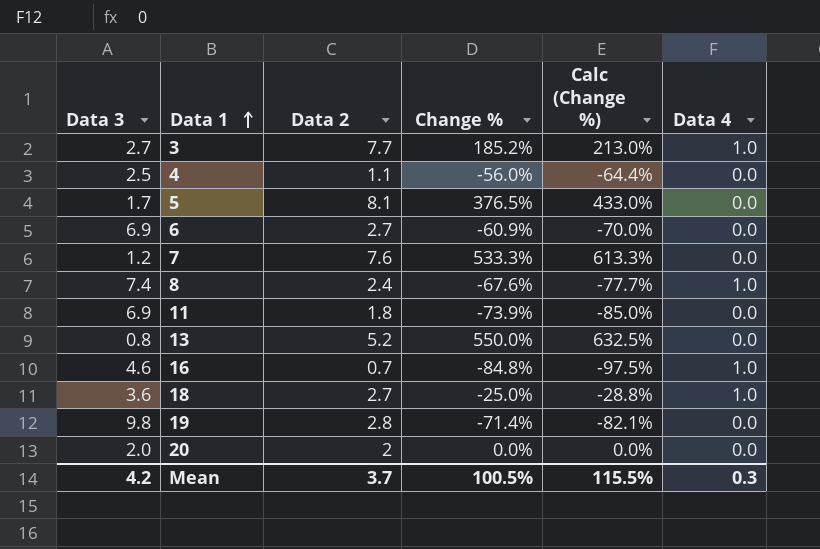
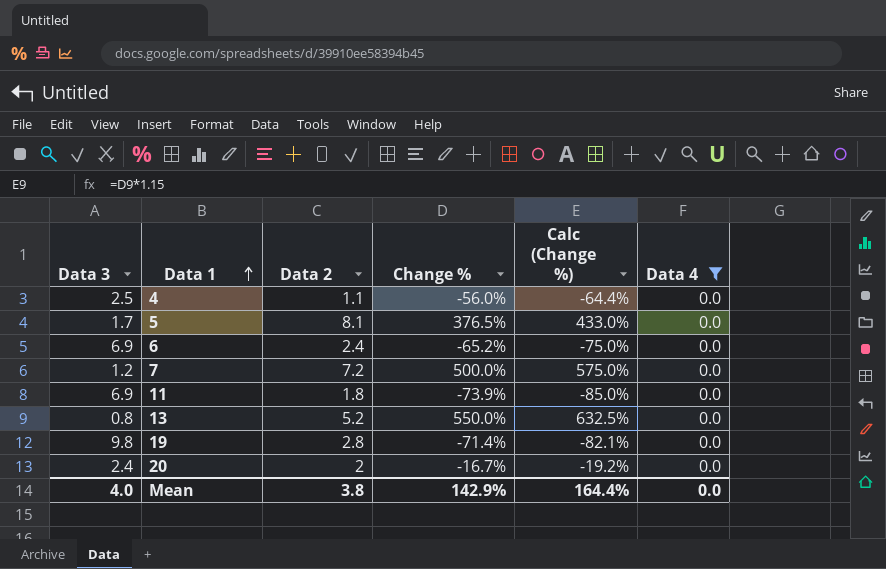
filter: none -> Data 4 = 0.0
6 | Data 2: 2.7 -> 2.4
6 | Change %: -60.9% -> -65.2%
6 | Calc (Change %): -70.0% -> -75.0%
7 | Data 2: 7.6 -> 7.2
7 | Change %: 533.3% -> 500.0%
7 | Calc (Change %): 613.3% -> 575.0%
20 | Data 3: 2.0 -> 2.4
20 | Change %: 0.0% -> -16.7%
20 | Calc (Change %): 0.0% -> -19.2%
Mean | Data 3: 4.2 -> 4.0
Mean | Data 2: 3.7 -> 3.8
Mean | Change %: 100.5% -> 142.9%
Mean | Calc (Change %): 115.5% -> 164.4%
Mean | Data 4: 0.3 -> 0.0

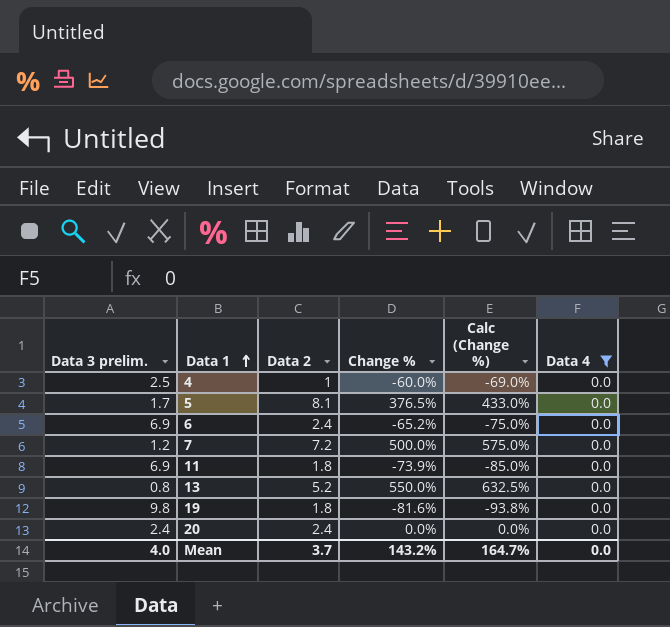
column name: Data 3 -> Data 3 prelim.
4 | Data 2: 1.1 -> 1
4 | Change %: -56.0% -> -60.0%
4 | Calc (Change %): -64.4% -> -69.0%
19 | Data 2: 2.8 -> 1.8
19 | Change %: -71.4% -> -81.6%
19 | Calc (Change %): -82.1% -> -93.8%
20 | Data 2: 2 -> 2.4
20 | Change %: -16.7% -> 0.0%
20 | Calc (Change %): -19.2% -> 0.0%
Mean | Data 2: 3.8 -> 3.7
Mean | Change %: 142.9% -> 143.2%
Mean | Calc (Change %): 164.4% -> 164.7%

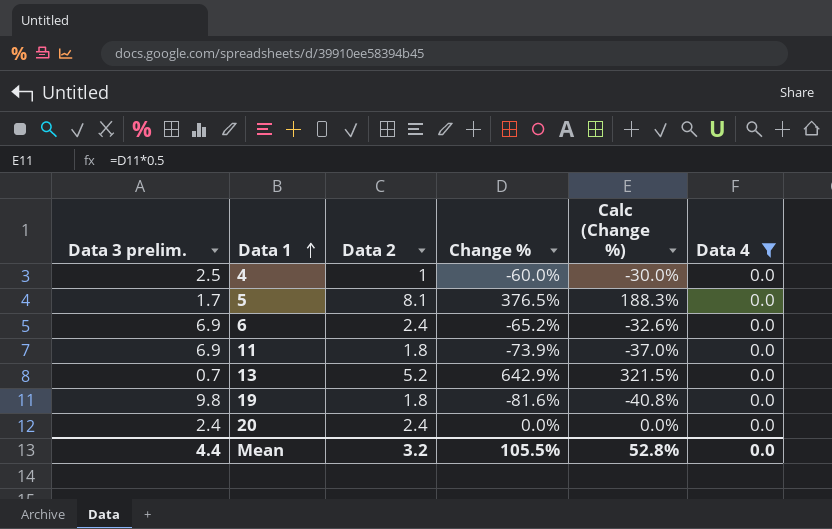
column Calc (Change %) | formula: [Change %] * 1.15 -> [Change %] * 0.5
row 7: 1.2 | 7.2 | 500.0% | 575.0% | 0.0 -> none
13 | Data 3 prelim.: 0.8 -> 0.7
13 | Change %: 550.0% -> 642.9%
Mean | Data 3 prelim.: 4.0 -> 4.4
Mean | Data 2: 3.7 -> 3.2
Mean | Change %: 143.2% -> 105.5%
Mean | Calc (Change %): 164.7% -> 52.8%

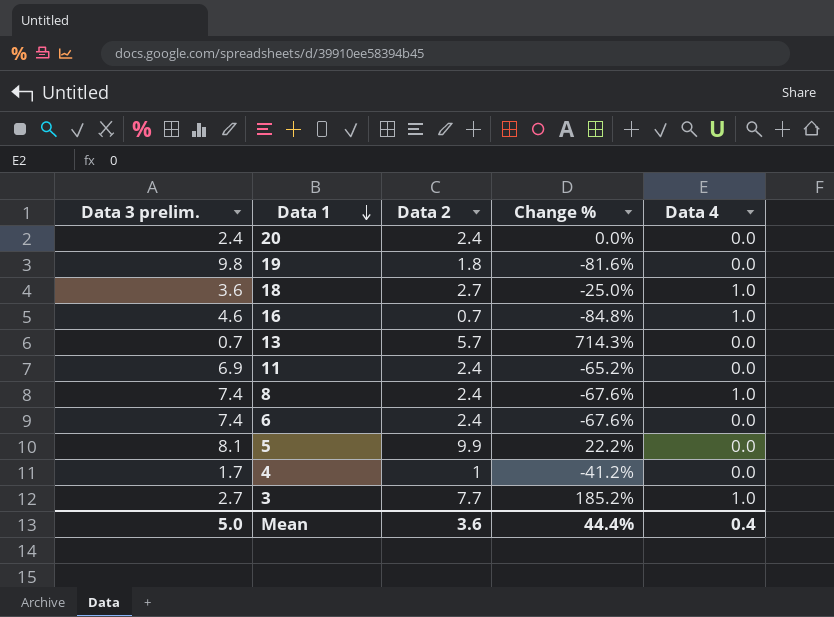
filter: Data 4 = 0.0 -> none
row order: Data 1 ascending -> Data 1 descending
column Calc (Change %) | formula: [Change %] * 0.5 -> none
13 | Data 2: 5.2 -> 5.7
13 | Change %: 642.9% -> 714.3%
11 | Data 2: 1.8 -> 2.4
11 | Change %: -73.9% -> -65.2%
6 | Data 3 prelim.: 6.9 -> 7.4
6 | Change %: -65.2% -> -67.6%
5 | Data 3 prelim.: 1.7 -> 8.1
5 | Data 2: 8.1 -> 9.9
5 | Change %: 376.5% -> 22.2%
4 | Data 3 prelim.: 2.5 -> 1.7
4 | Change %: -60.0% -> -41.2%
Mean | Data 3 prelim.: 4.4 -> 5.0
Mean | Data 2: 3.2 -> 3.6
Mean | Change %: 105.5% -> 44.4%
Mean | Data 4: 0.0 -> 0.4

